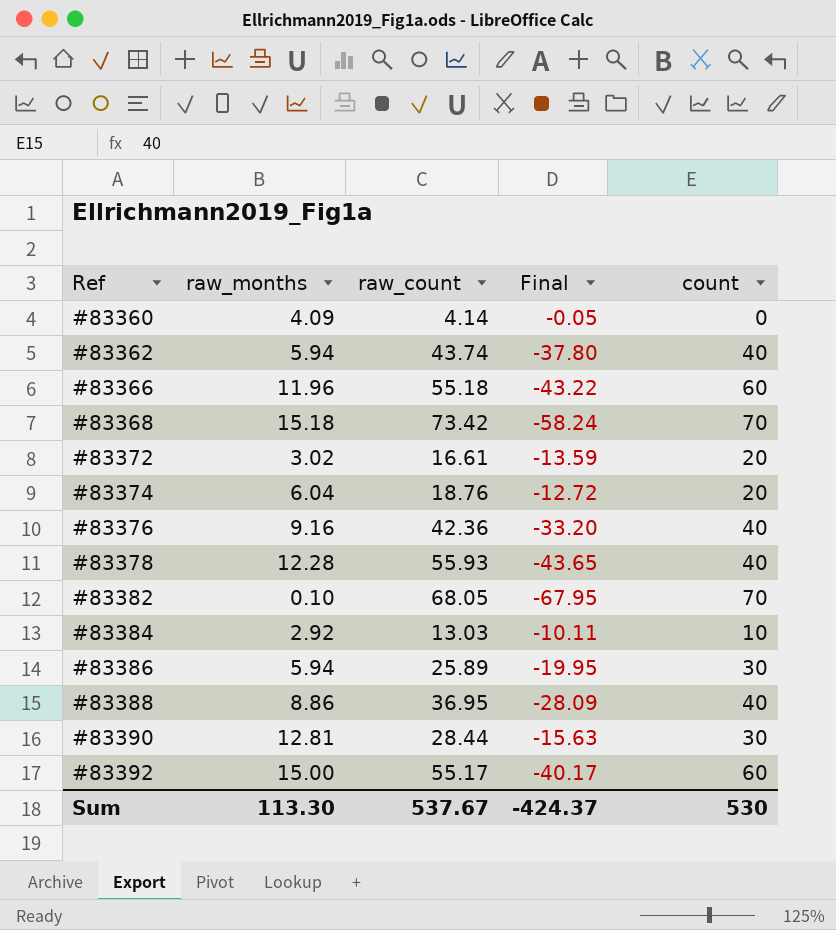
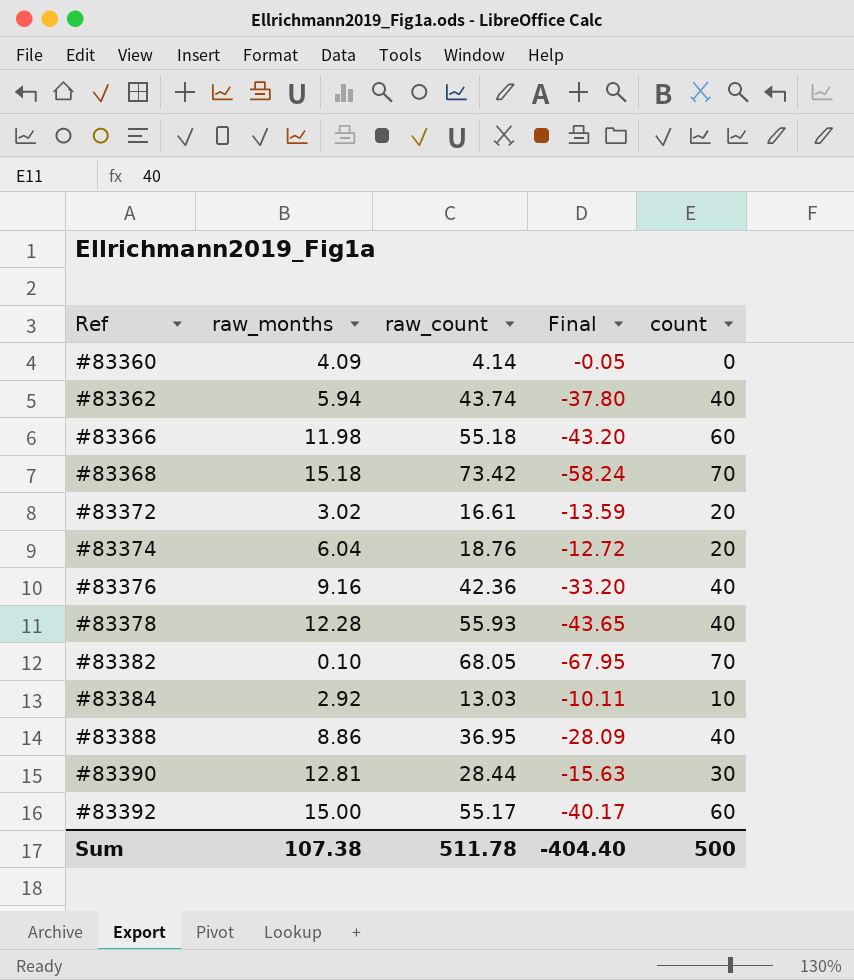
row #83386: 5.94 | 25.89 | -19.95 | 30 -> none
#83366 | raw_months: 11.96 -> 11.98
#83366 | Final: -43.22 -> -43.20
Sum | raw_months: 113.30 -> 107.38
Sum | raw_count: 537.67 -> 511.78
Sum | Final: -424.37 -> -404.40
Sum | count: 530 -> 500

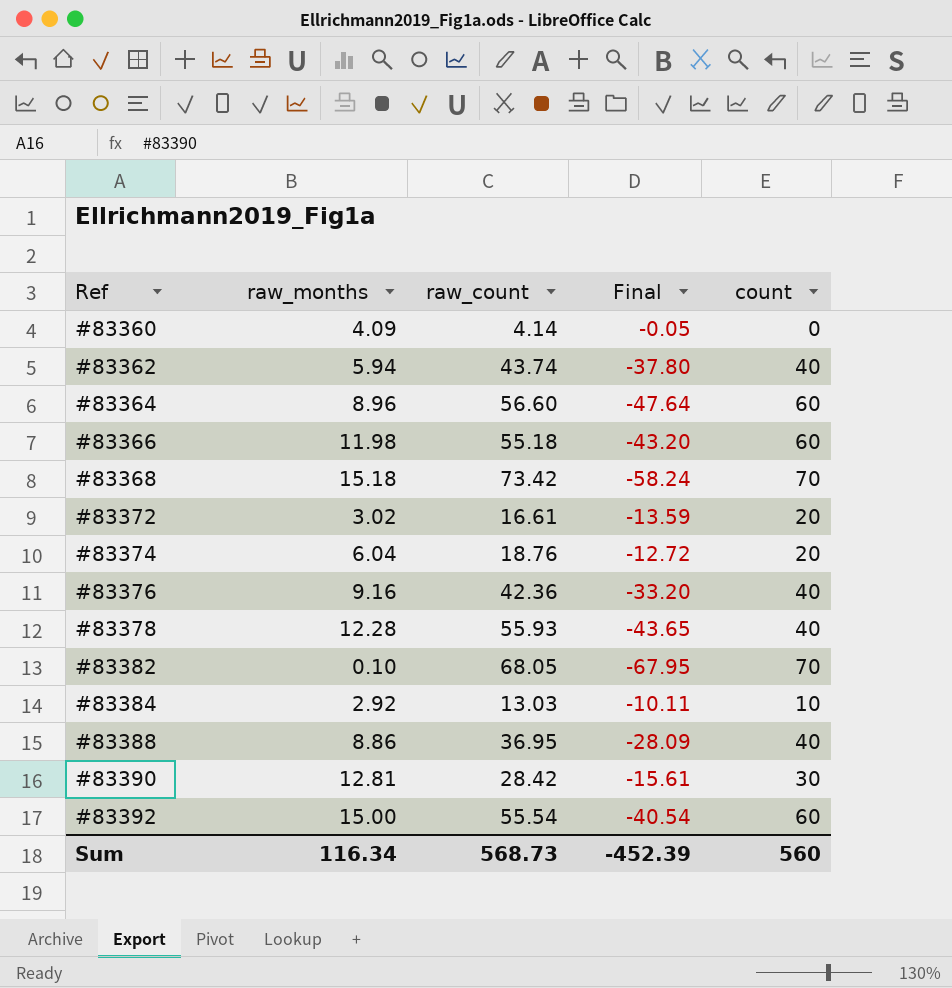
row #83364: none -> 8.96 | 56.60 | -47.64 | 60
#83390 | raw_count: 28.44 -> 28.42
#83390 | Final: -15.63 -> -15.61
#83392 | raw_count: 55.17 -> 55.54
#83392 | Final: -40.17 -> -40.54
Sum | raw_months: 107.38 -> 116.34
Sum | raw_count: 511.78 -> 568.73
Sum | Final: -404.40 -> -452.39
Sum | count: 500 -> 560

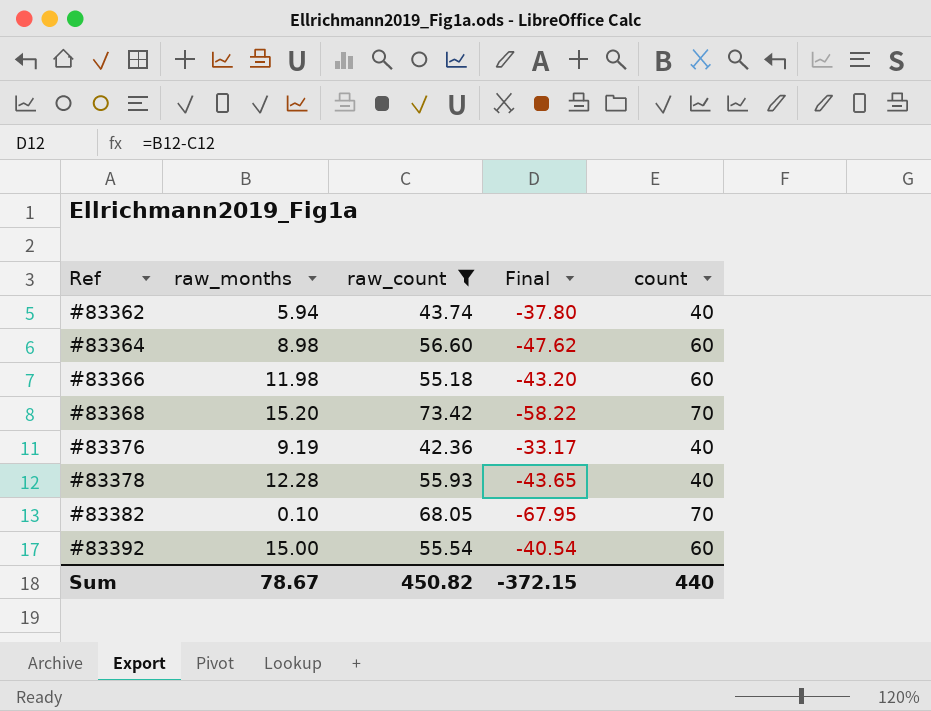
filter: none -> raw_count >= 42.36
#83364 | raw_months: 8.96 -> 8.98
#83364 | Final: -47.64 -> -47.62
#83368 | raw_months: 15.18 -> 15.20
#83368 | Final: -58.24 -> -58.22
#83376 | raw_months: 9.16 -> 9.19
#83376 | Final: -33.20 -> -33.17
Sum | raw_months: 116.34 -> 78.67
Sum | raw_count: 568.73 -> 450.82
Sum | Final: -452.39 -> -372.15
Sum | count: 560 -> 440

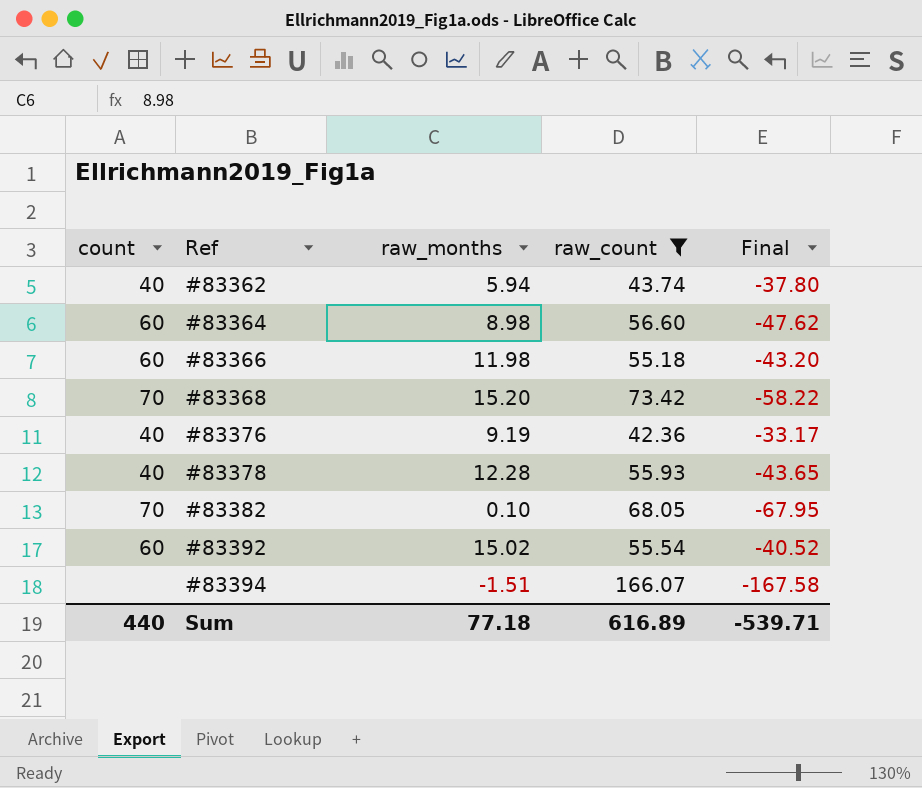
column count | position: 5 -> 1
#83392 | raw_months: 15.00 -> 15.02
#83392 | Final: -40.54 -> -40.52
row #83394: none -> none | -1.51 | 166.07 | -167.58
Sum | raw_months: 78.67 -> 77.18
Sum | raw_count: 450.82 -> 616.89
Sum | Final: -372.15 -> -539.71

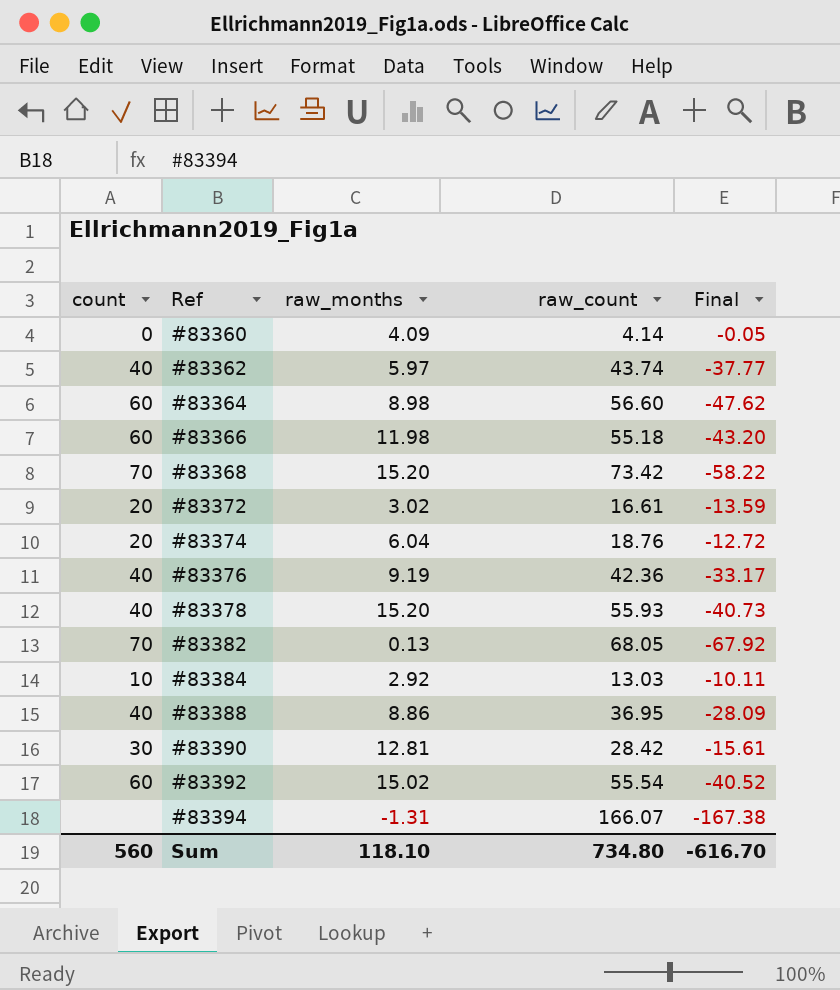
filter: raw_count >= 42.36 -> none
#83362 | raw_months: 5.94 -> 5.97
#83362 | Final: -37.80 -> -37.77
#83378 | raw_months: 12.28 -> 15.20
#83378 | Final: -43.65 -> -40.73
#83382 | raw_months: 0.10 -> 0.13
#83382 | Final: -67.95 -> -67.92
#83394 | raw_months: -1.51 -> -1.31
#83394 | Final: -167.58 -> -167.38
Sum | count: 440 -> 560
Sum | raw_months: 77.18 -> 118.10
Sum | raw_count: 616.89 -> 734.80
Sum | Final: -539.71 -> -616.70

